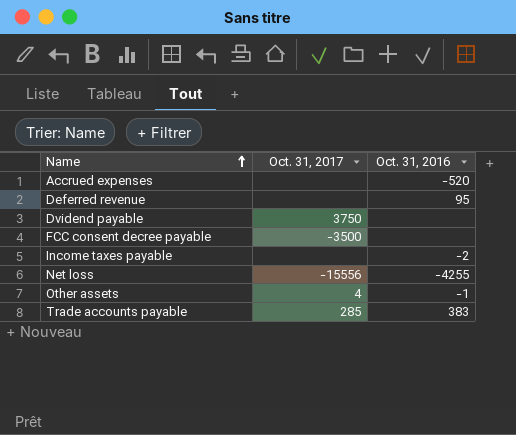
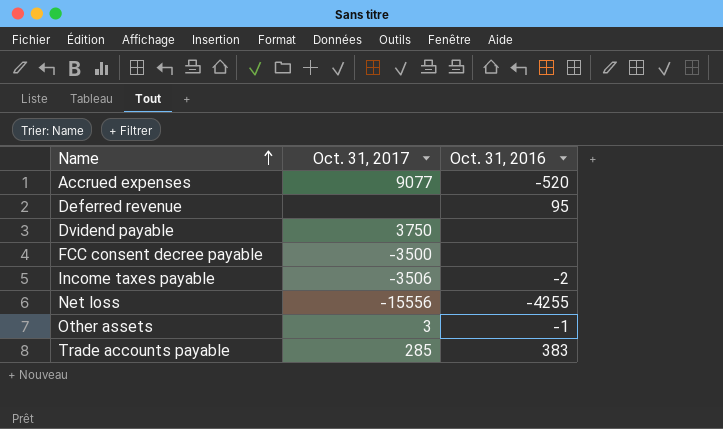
Accrued expenses | Oct. 31, 2017: none -> 9077
Income taxes payable | Oct. 31, 2017: none -> -3506
Other assets | Oct. 31, 2017: 4 -> 3

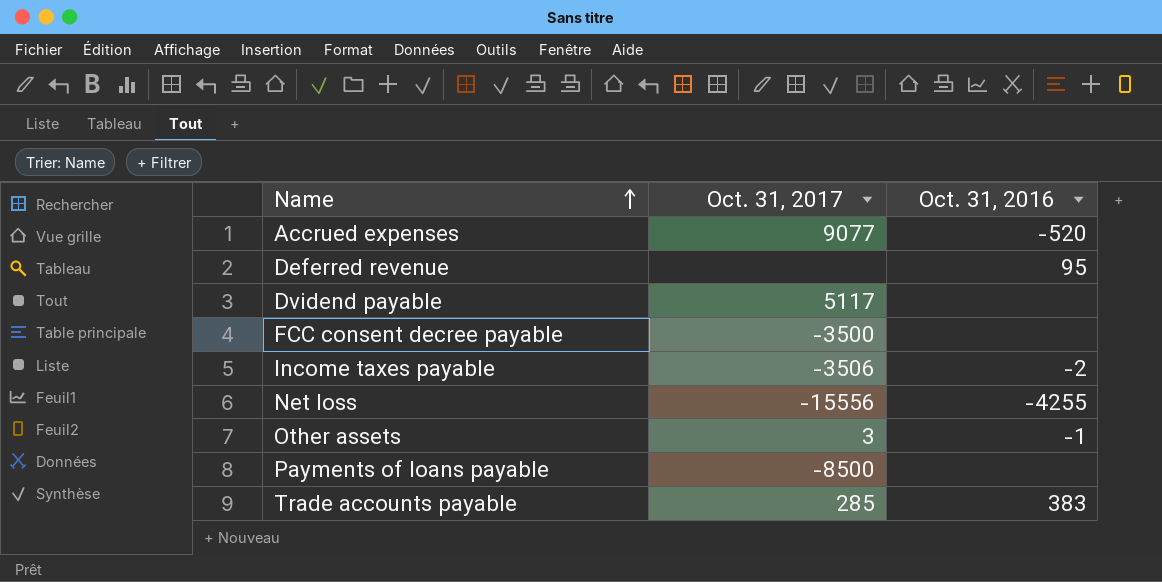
Dvidend payable | Oct. 31, 2017: 3750 -> 5117
row Payments of loans payable: none -> -8500 | none

